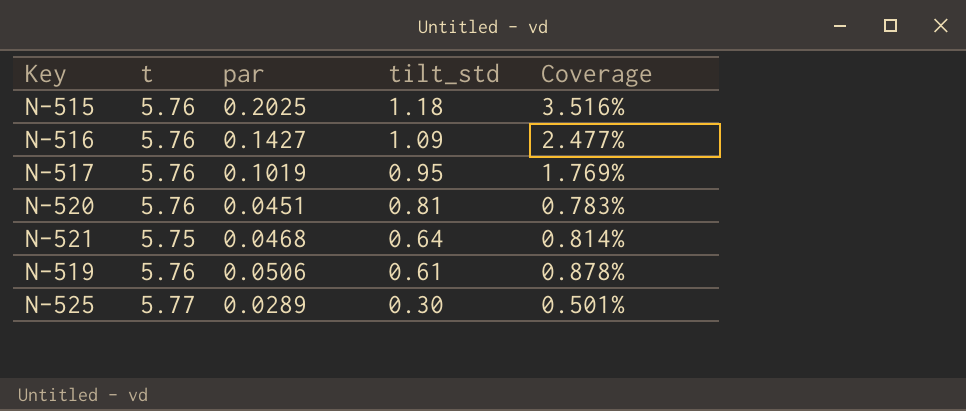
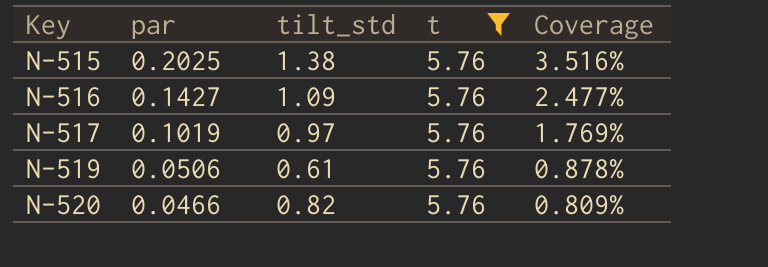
filter: none -> t = 5.76
row order: tilt_std descending -> Key ascending
column t | position: 2 -> 4
N-515 | tilt_std: 1.18 -> 1.38
N-517 | tilt_std: 0.95 -> 0.97
N-520 | par: 0.0451 -> 0.0466
N-520 | tilt_std: 0.81 -> 0.82
N-520 | Coverage: 0.783% -> 0.809%

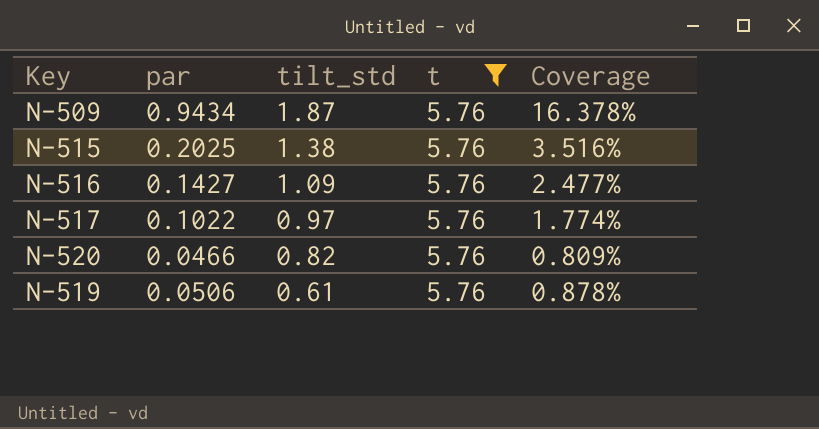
row order: Key ascending -> tilt_std descending
row N-509: none -> 0.9434 | 1.87 | 5.76 | 16.378%
N-517 | par: 0.1019 -> 0.1022
N-517 | Coverage: 1.769% -> 1.774%

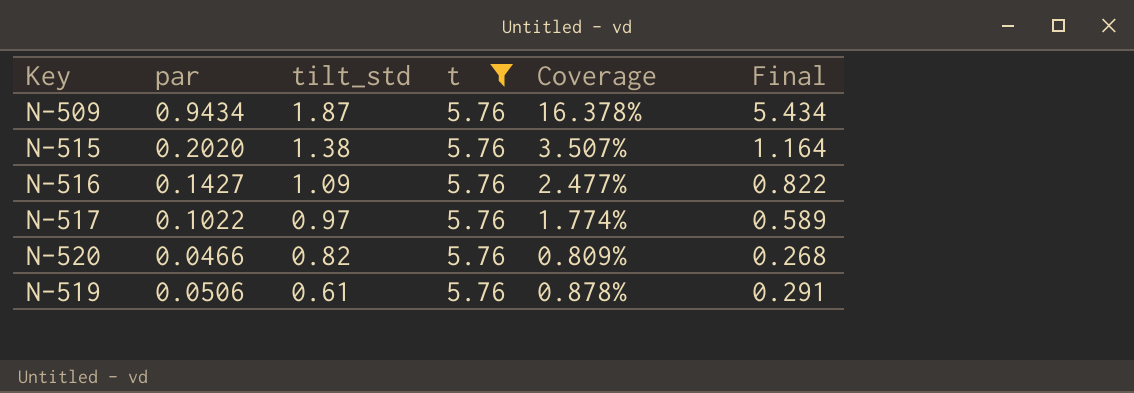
column Final | formula: none -> [par] * [t]
N-515 | par: 0.2025 -> 0.2020
N-515 | Coverage: 3.516% -> 3.507%

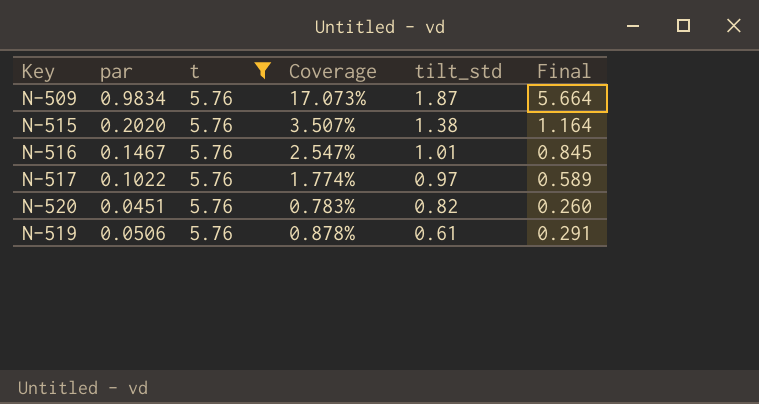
column tilt_std | position: 3 -> 5
N-509 | par: 0.9434 -> 0.9834
N-509 | Coverage: 16.378% -> 17.073%
N-509 | Final: 5.434 -> 5.664
N-516 | par: 0.1427 -> 0.1467
N-516 | Coverage: 2.477% -> 2.547%
N-516 | tilt_std: 1.09 -> 1.01
N-516 | Final: 0.822 -> 0.845
N-520 | par: 0.0466 -> 0.0451
N-520 | Coverage: 0.809% -> 0.783%
N-520 | Final: 0.268 -> 0.260

